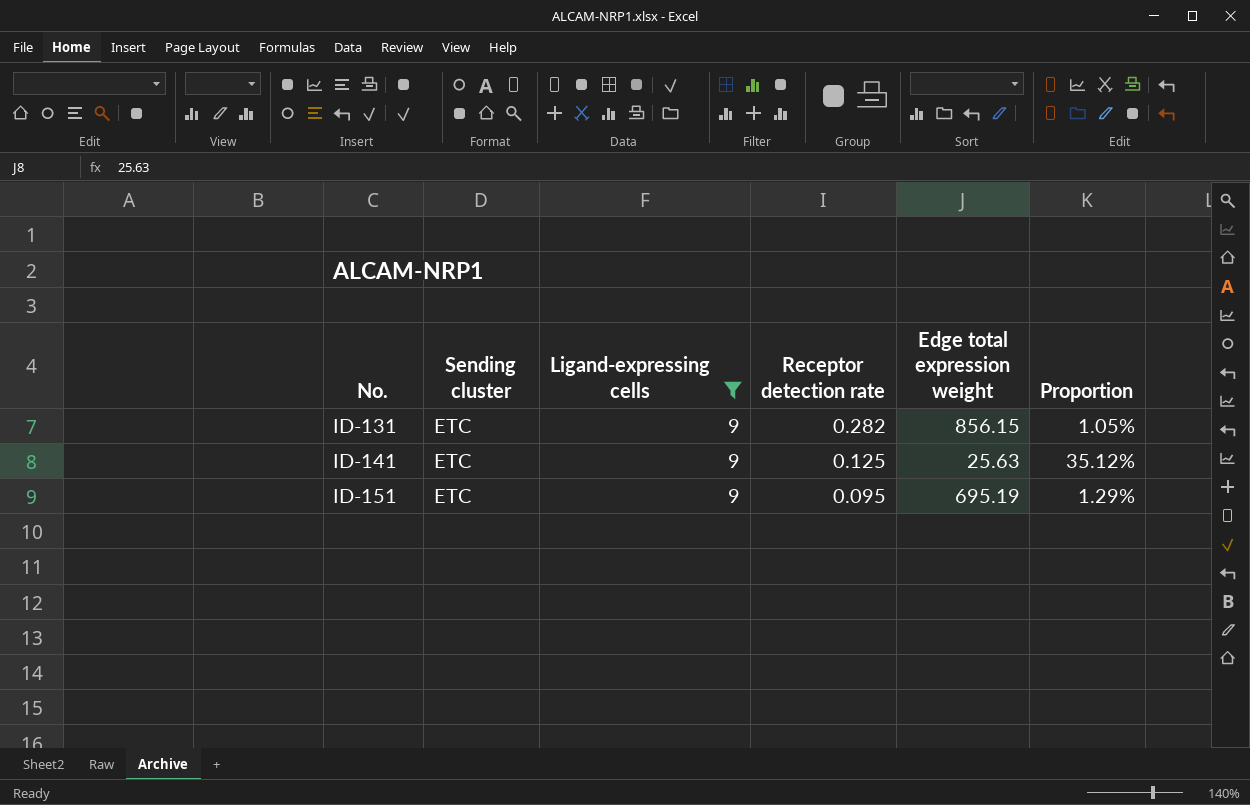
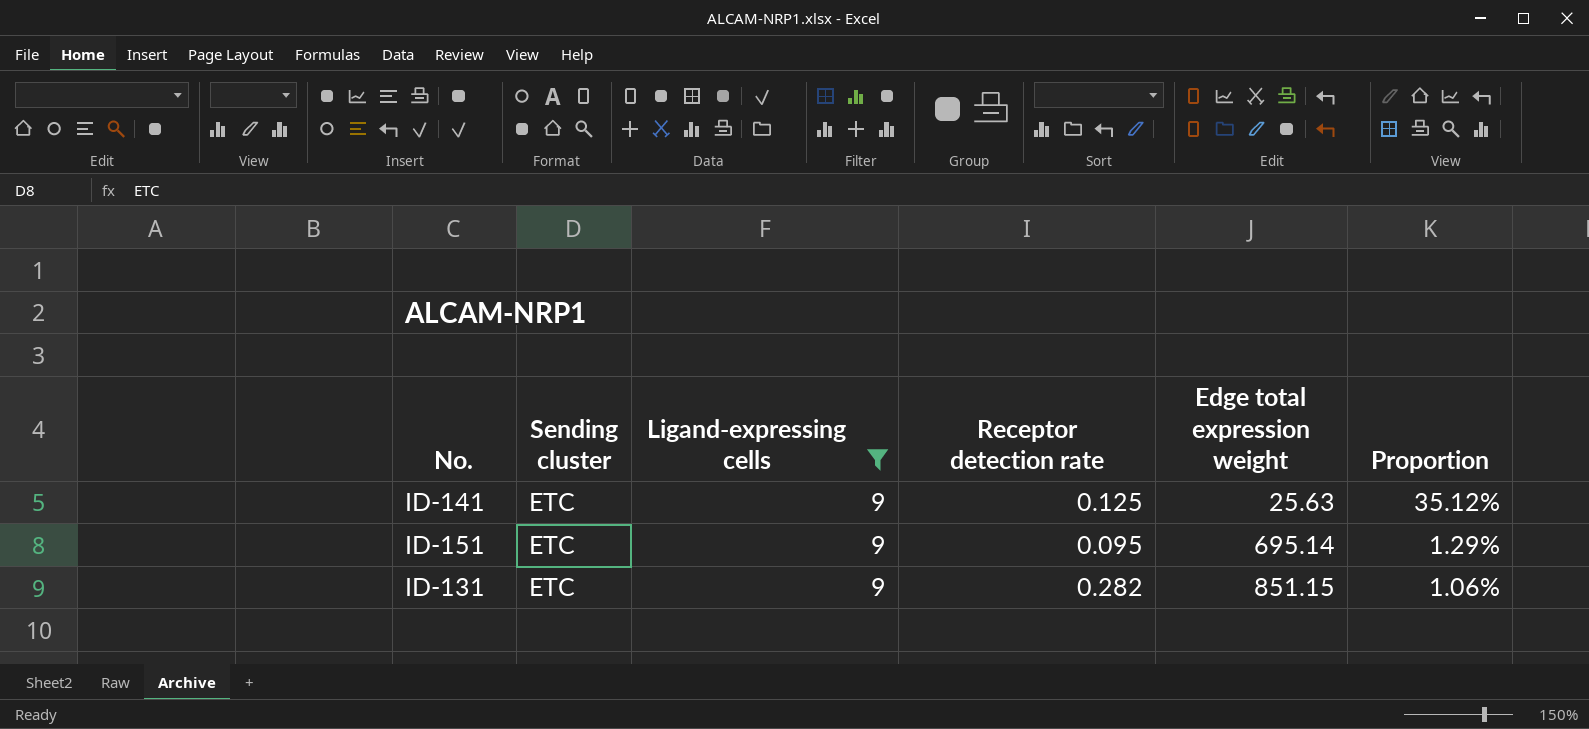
row order: No. ascending -> Edge total expression weight ascending
ID-151 | Edge total expression weight: 695.19 -> 695.14
ID-131 | Edge total expression weight: 856.15 -> 851.15
ID-131 | Proportion: 1.05% -> 1.06%

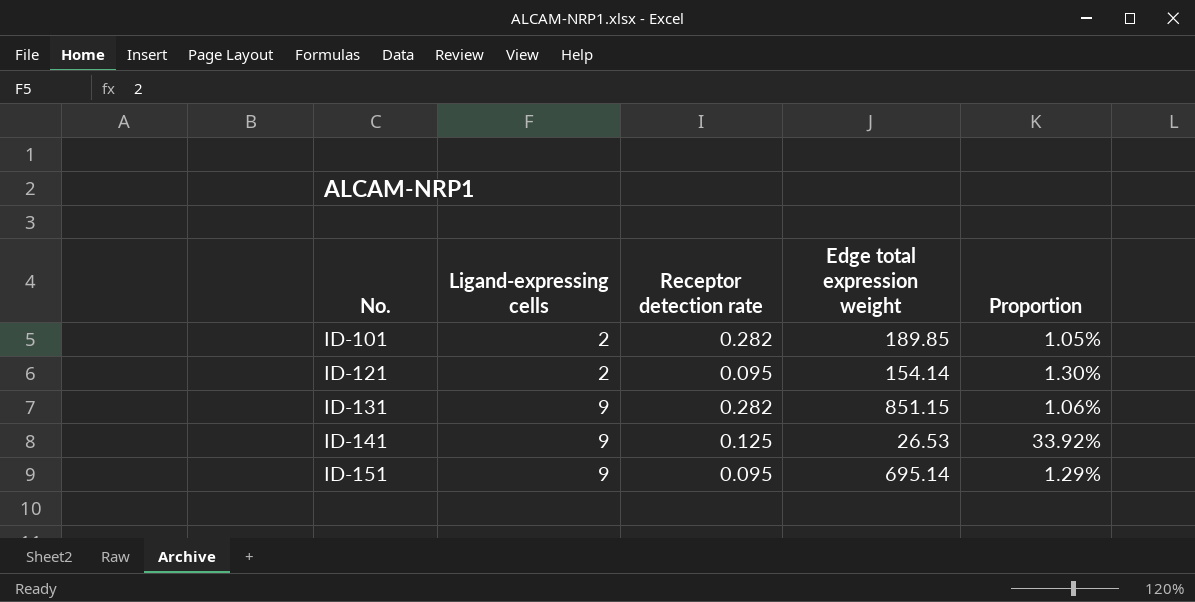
filter: Ligand-expressing cells = 9 -> none
row order: Edge total expression weight ascending -> No. ascending
column Sending cluster | position: 2 -> none
ID-141 | Edge total expression weight: 25.63 -> 26.53
ID-141 | Proportion: 35.12% -> 33.92%

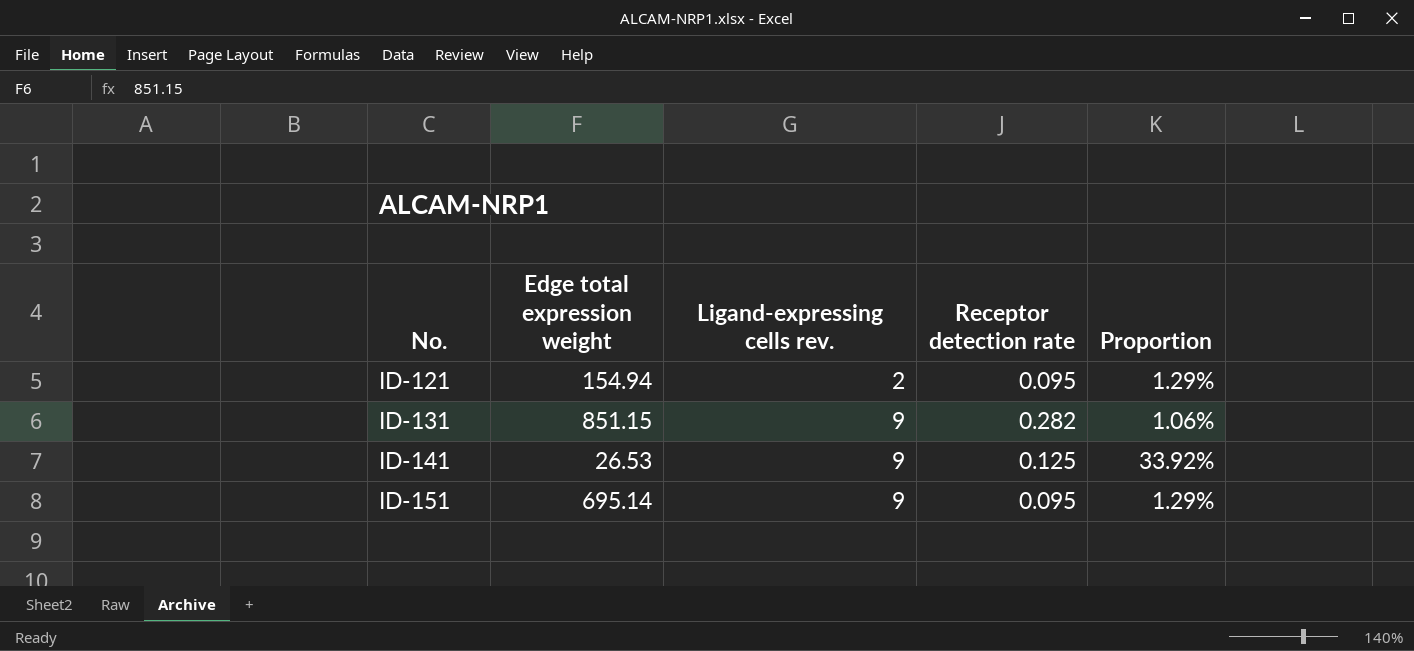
column Edge total expression weight | position: 4 -> 2
column name: Ligand-expressing cells -> Ligand-expressing cells rev.
row ID-101: 2 | 0.282 | 189.85 | 1.05% -> none
ID-121 | Edge total expression weight: 154.14 -> 154.94
ID-121 | Proportion: 1.30% -> 1.29%

